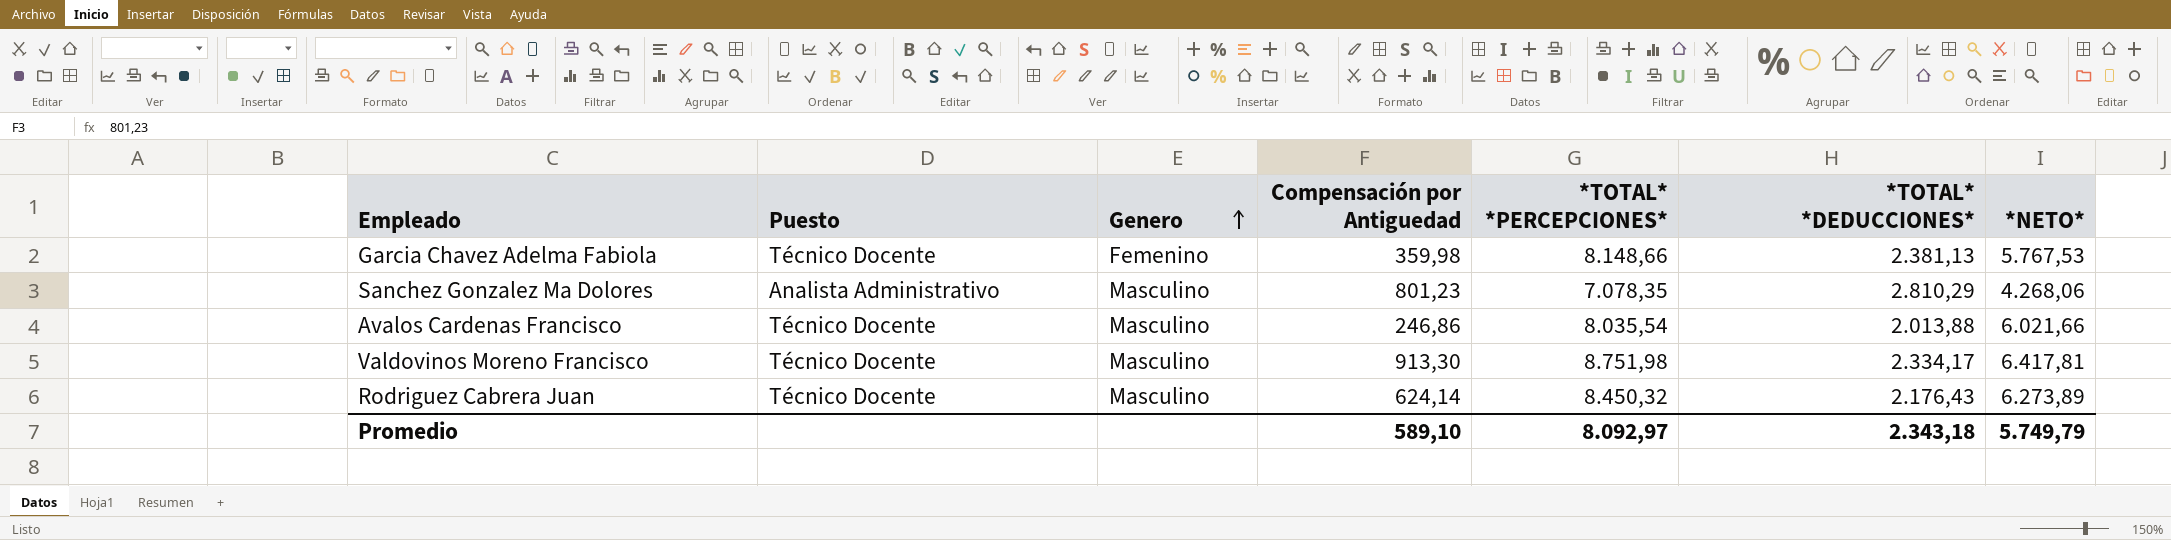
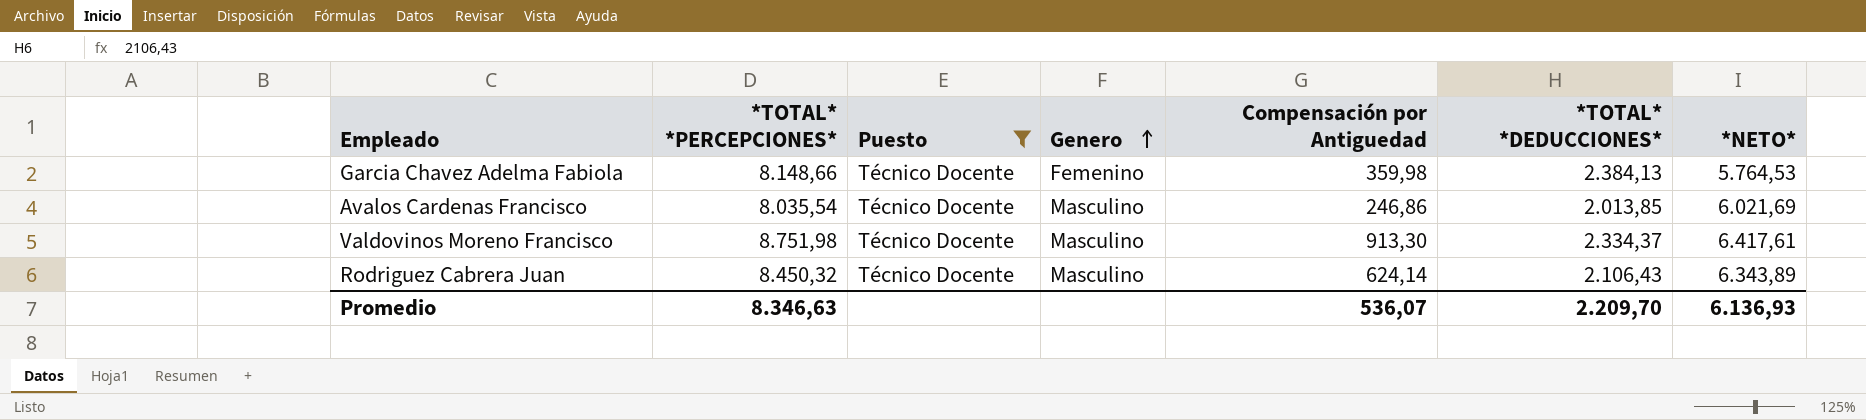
filter: none -> Puesto = Técnico Docente
column *TOTAL* *PERCEPCIONES* | position: 5 -> 2
Garcia Chavez Adelma Fabiola | *TOTAL* *DEDUCCIONES*: 2.381,13 -> 2.384,13
Garcia Chavez Adelma Fabiola | *NETO*: 5.767,53 -> 5.764,53
Avalos Cardenas Francisco | *TOTAL* *DEDUCCIONES*: 2.013,88 -> 2.013,85
Avalos Cardenas Francisco | *NETO*: 6.021,66 -> 6.021,69
Valdovinos Moreno Francisco | *TOTAL* *DEDUCCIONES*: 2.334,17 -> 2.334,37
Valdovinos Moreno Francisco | *NETO*: 6.417,81 -> 6.417,61
Rodriguez Cabrera Juan | *TOTAL* *DEDUCCIONES*: 2.176,43 -> 2.106,43
Rodriguez Cabrera Juan | *NETO*: 6.273,89 -> 6.343,89
Promedio | *TOTAL* *PERCEPCIONES*: 8.092,97 -> 8.346,63
Promedio | Compensación por Antiguedad: 589,10 -> 536,07
Promedio | *TOTAL* *DEDUCCIONES*: 2.343,18 -> 2.209,70
Promedio | *NETO*: 5.749,79 -> 6.136,93

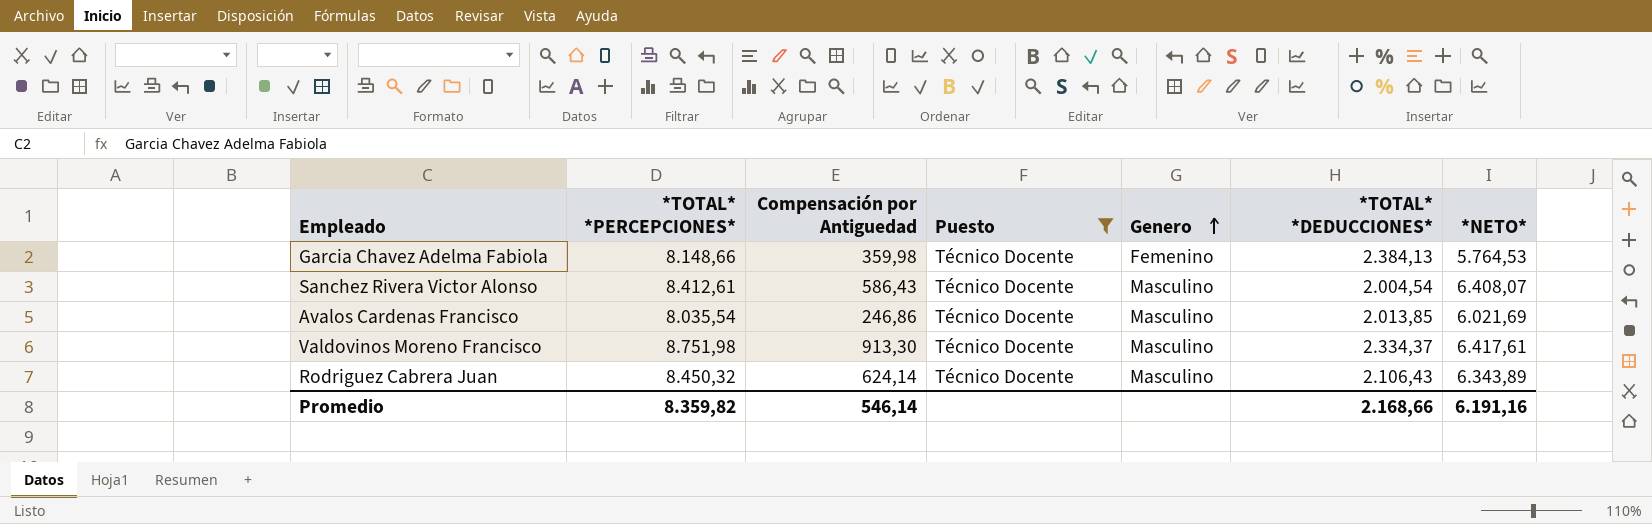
column Compensación por Antiguedad | position: 5 -> 3
row Sanchez Rivera Victor Alonso: none -> 8.412,61 | 586,43 | Técnico Docente | Masculino | 2.004,54 | 6.408,07
Promedio | *TOTAL* *PERCEPCIONES*: 8.346,63 -> 8.359,82
Promedio | Compensación por Antiguedad: 536,07 -> 546,14
Promedio | *TOTAL* *DEDUCCIONES*: 2.209,70 -> 2.168,66
Promedio | *NETO*: 6.136,93 -> 6.191,16

